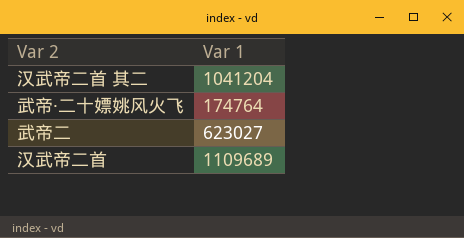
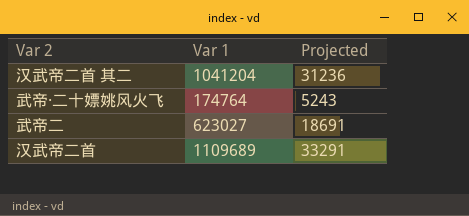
column Projected | formula: none -> [Var 1] * 0.03

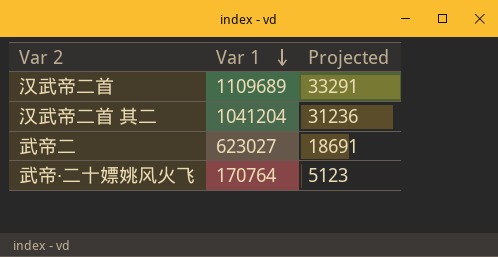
row order: none -> Var 1 descending
武帝·二十嫖姚风火飞 | Var 1: 174764 -> 170764
武帝·二十嫖姚风火飞 | Projected: 5243 -> 5123

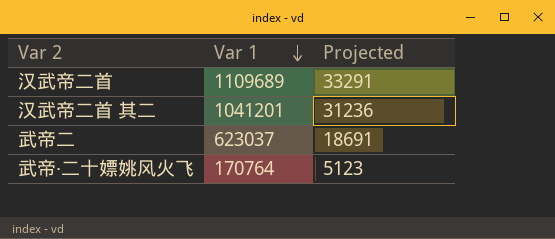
汉武帝二首 其二 | Var 1: 1041204 -> 1041201
武帝二 | Var 1: 623027 -> 623037

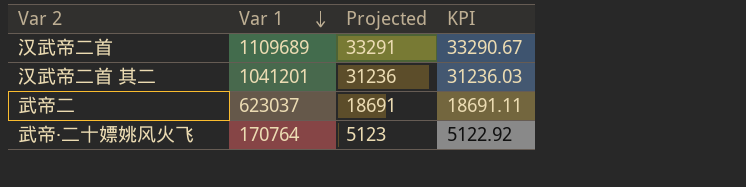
column KPI | formula: none -> [Var 1] * 0.03

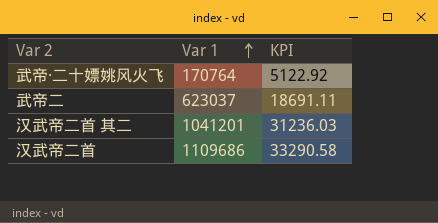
row order: Var 1 descending -> Var 1 ascending
column Projected | formula: [Var 1] * 0.03 -> none
汉武帝二首 | Var 1: 1109689 -> 1109686
汉武帝二首 | KPI: 33290.67 -> 33290.58

